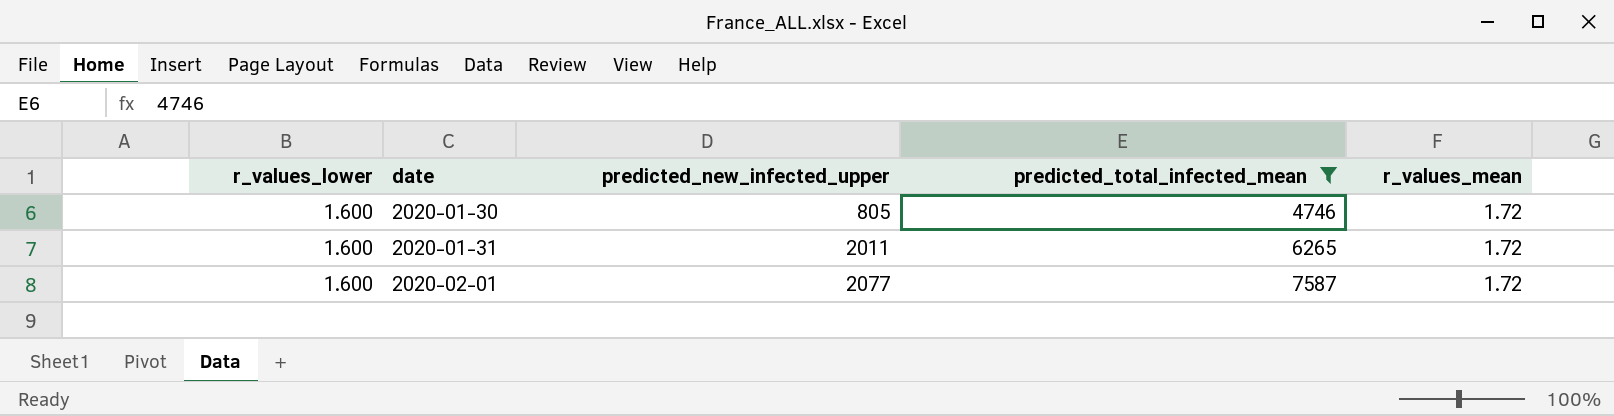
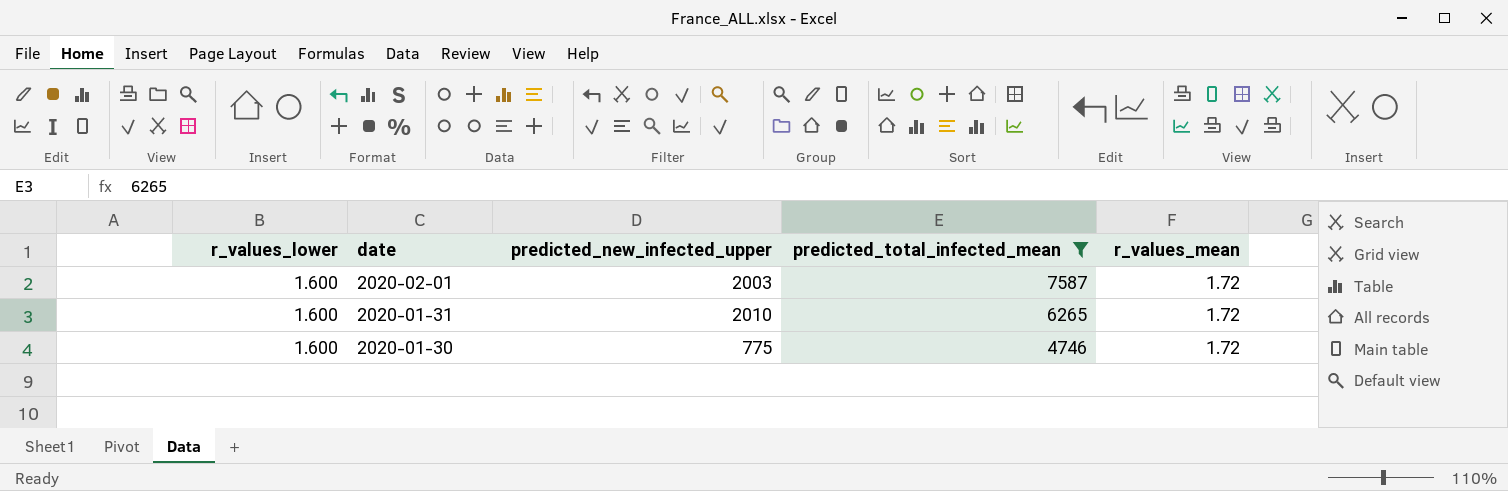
row order: date ascending -> date descending
2020-02-01 | predicted_new_infected_upper: 2077 -> 2003
2020-01-31 | predicted_new_infected_upper: 2011 -> 2010
2020-01-30 | predicted_new_infected_upper: 805 -> 775

